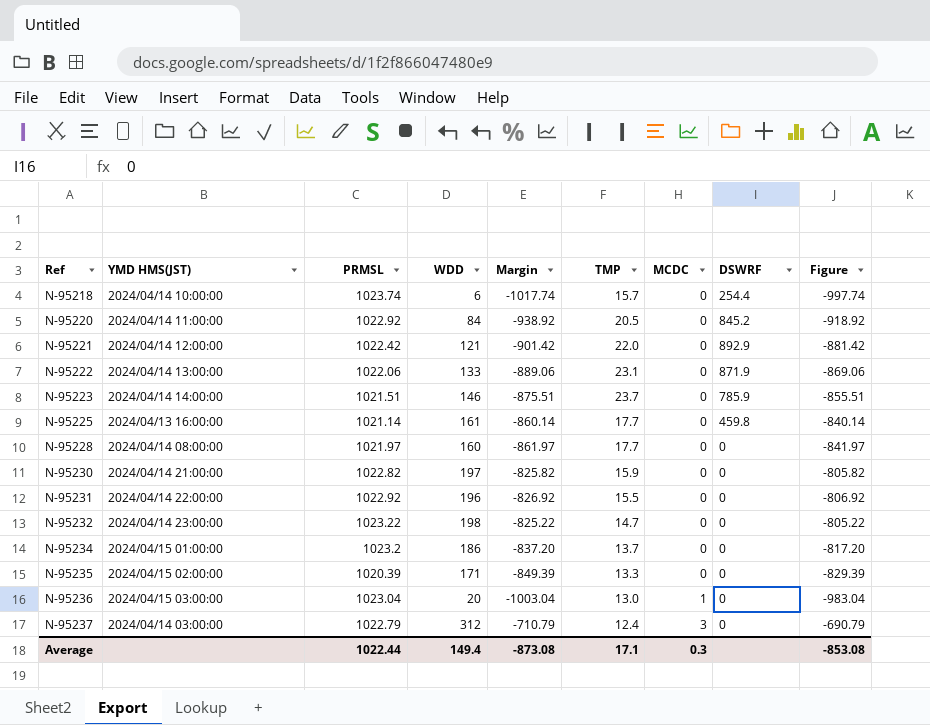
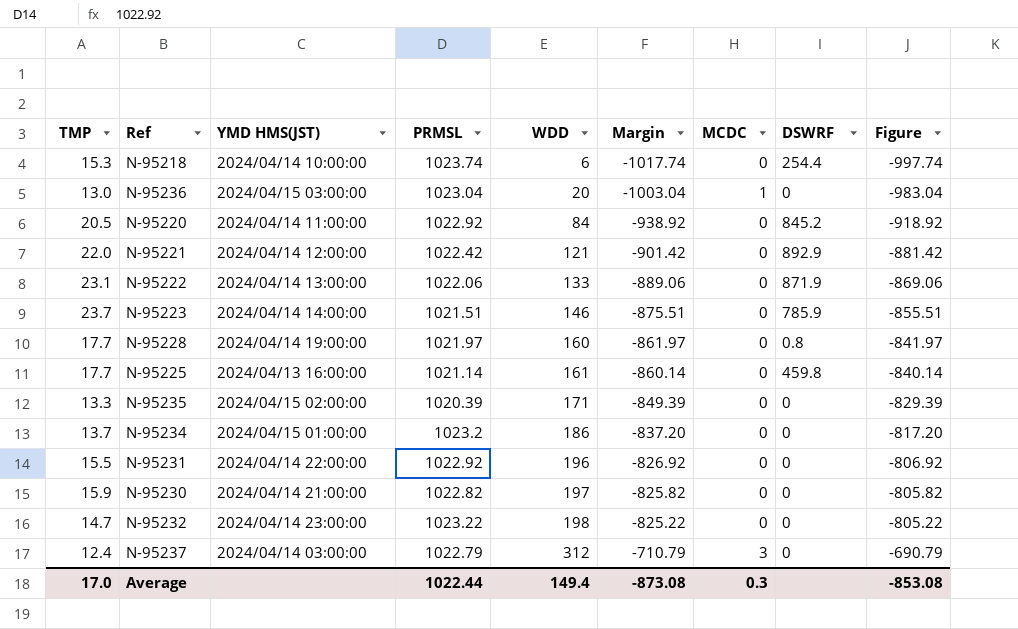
row order: Ref ascending -> WDD ascending
column TMP | position: 6 -> 1
N-95218 | TMP: 15.7 -> 15.3
N-95228 | YMD HMS(JST): 2024/04/14 08:00:00 -> 2024/04/14 19:00:00
N-95228 | DSWRF: 0 -> 0.8
Average | TMP: 17.1 -> 17.0

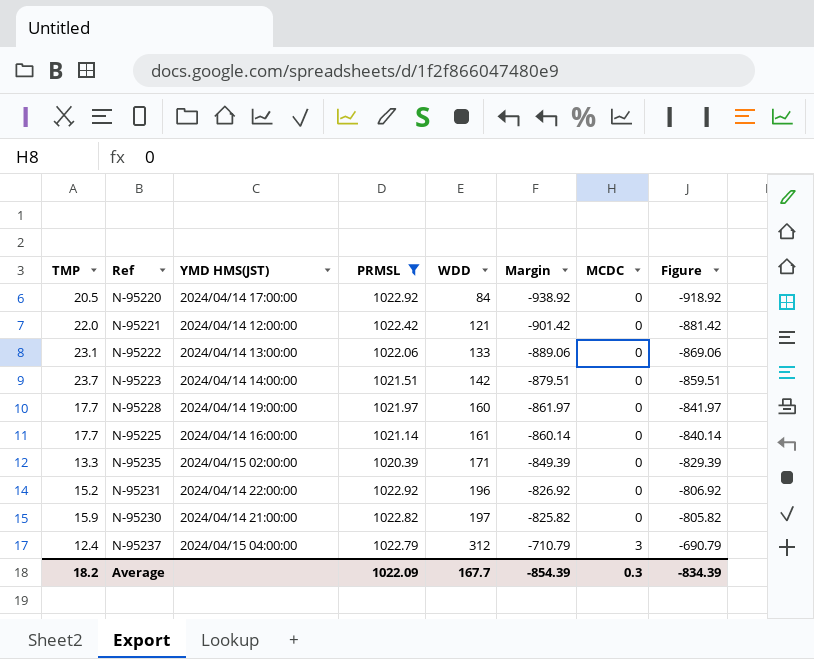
filter: none -> PRMSL <= 1022.92
column DSWRF | position: 8 -> none
N-95220 | YMD HMS(JST): 2024/04/14 11:00:00 -> 2024/04/14 17:00:00
N-95223 | WDD: 146 -> 142
N-95223 | Margin: -875.51 -> -879.51
N-95223 | Figure: -855.51 -> -859.51
N-95225 | YMD HMS(JST): 2024/04/13 16:00:00 -> 2024/04/14 16:00:00
N-95231 | TMP: 15.5 -> 15.2
N-95237 | YMD HMS(JST): 2024/04/14 03:00:00 -> 2024/04/15 04:00:00
Average | TMP: 17.0 -> 18.2
Average | PRMSL: 1022.44 -> 1022.09
Average | WDD: 149.4 -> 167.7
Average | Margin: -873.08 -> -854.39
Average | Figure: -853.08 -> -834.39

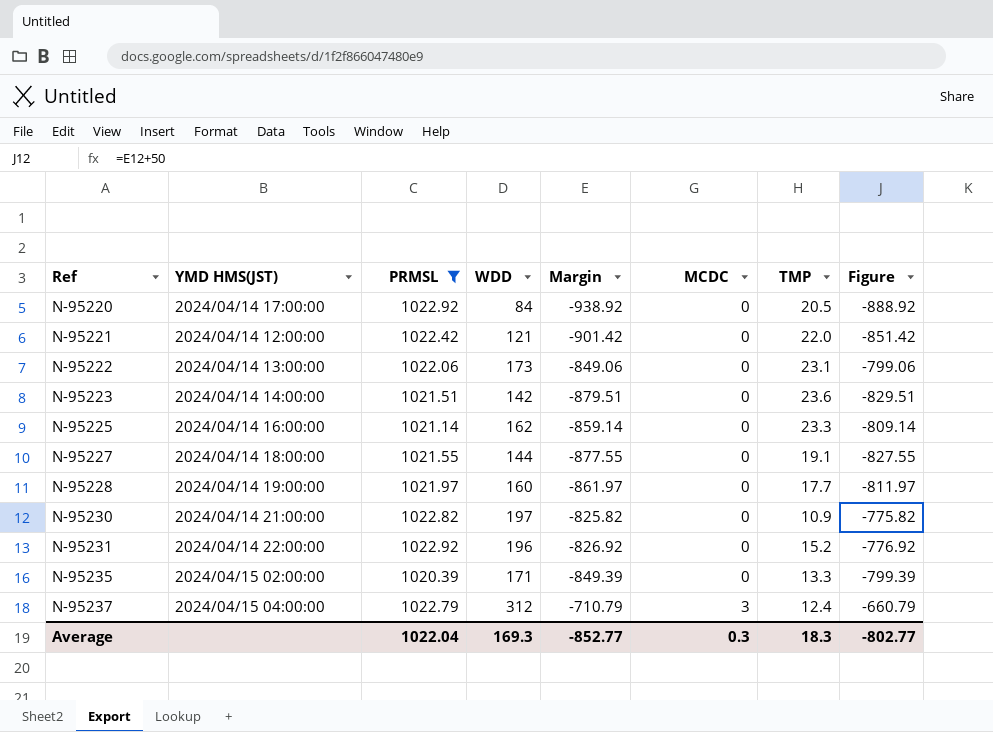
row order: WDD ascending -> Ref ascending
column TMP | position: 1 -> 7
column Figure | formula: [Margin] + 20 -> [Margin] + 50
N-95222 | WDD: 133 -> 173
N-95222 | Margin: -889.06 -> -849.06
N-95223 | TMP: 23.7 -> 23.6
N-95225 | WDD: 161 -> 162
N-95225 | Margin: -860.14 -> -859.14
N-95225 | TMP: 17.7 -> 23.3
row N-95227: none -> 2024/04/14 18:00:00 | 1021.55 | 144 | -877.55 | 0 | 19.1 | -827.55
N-95230 | TMP: 15.9 -> 10.9
Average | PRMSL: 1022.09 -> 1022.04
Average | WDD: 167.7 -> 169.3
Average | Margin: -854.39 -> -852.77
Average | TMP: 18.2 -> 18.3
Average | Figure: -834.39 -> -802.77

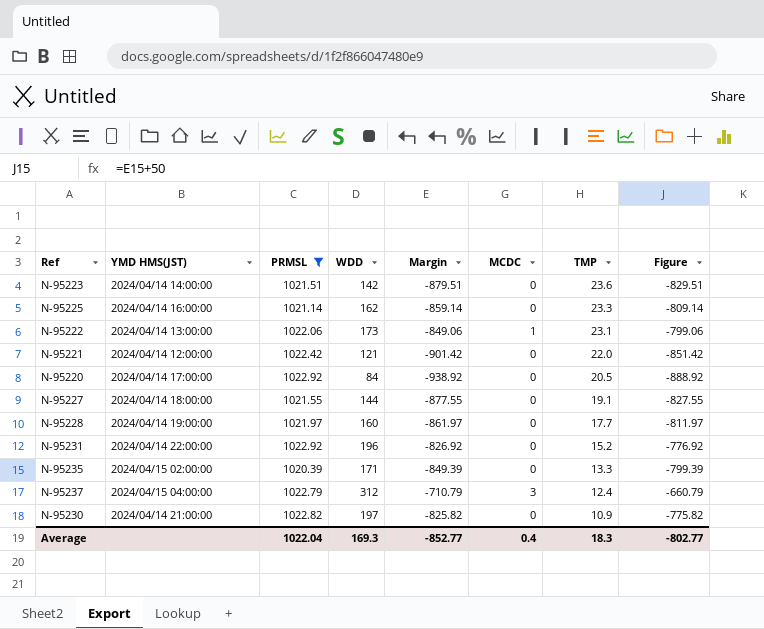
row order: Ref ascending -> TMP descending
N-95222 | MCDC: 0 -> 1
Average | MCDC: 0.3 -> 0.4

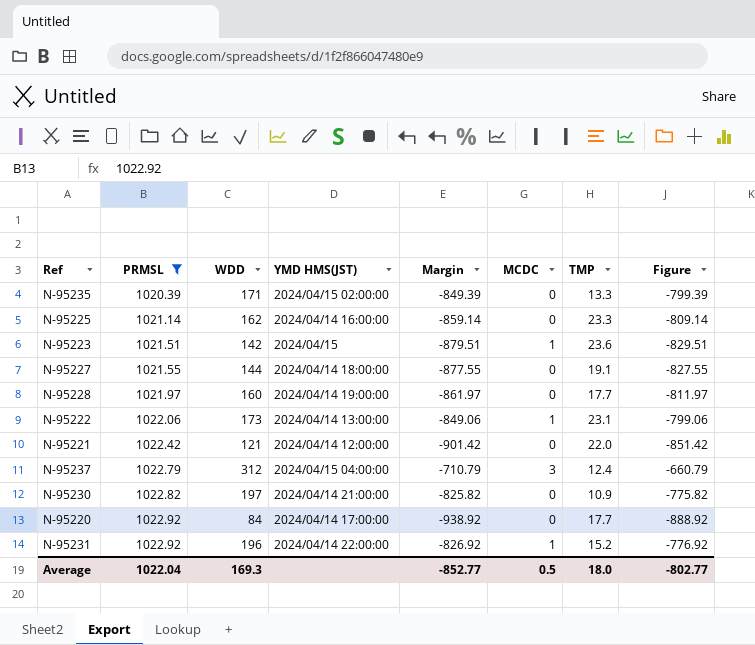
row order: TMP descending -> PRMSL ascending
column YMD HMS(JST) | position: 2 -> 4
N-95223 | YMD HMS(JST): 2024/04/14 14:00:00 -> 2024/04/15
N-95223 | MCDC: 0 -> 1
N-95220 | TMP: 20.5 -> 17.7
N-95231 | MCDC: 0 -> 1
Average | MCDC: 0.4 -> 0.5
Average | TMP: 18.3 -> 18.0

